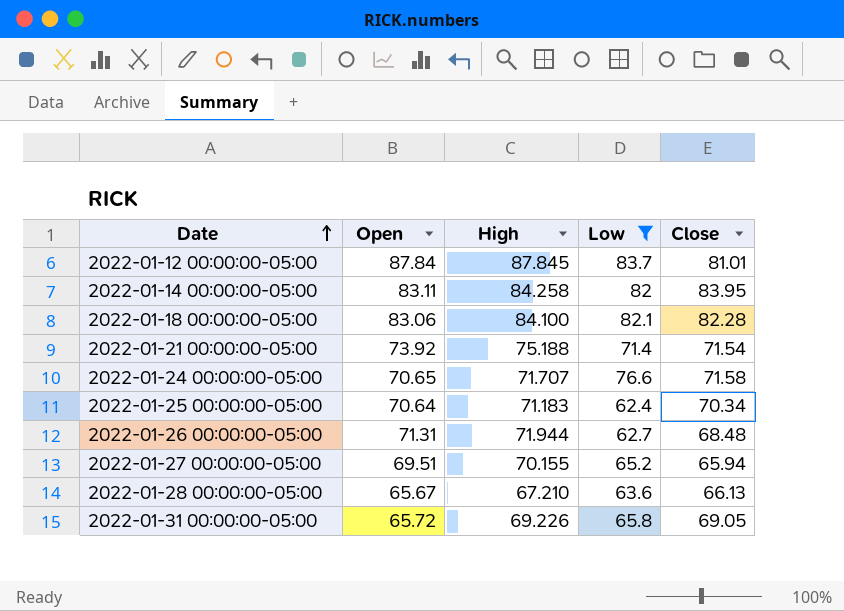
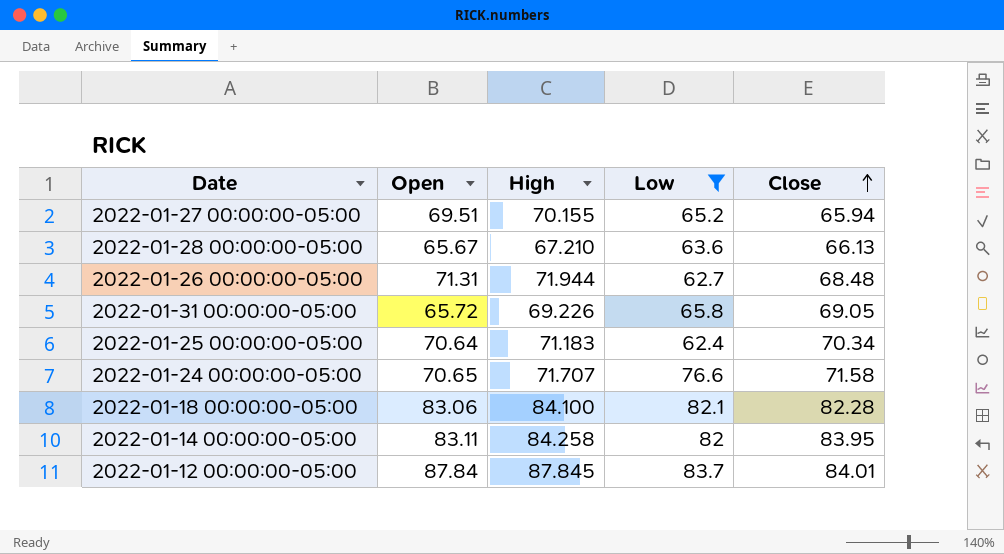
row order: Date ascending -> Close ascending
row 2022-01-21 00:00:00-05:00: 73.92 | 75.188 | 71.4 | 71.54 -> none
2022-01-12 00:00:00-05:00 | Close: 81.01 -> 84.01

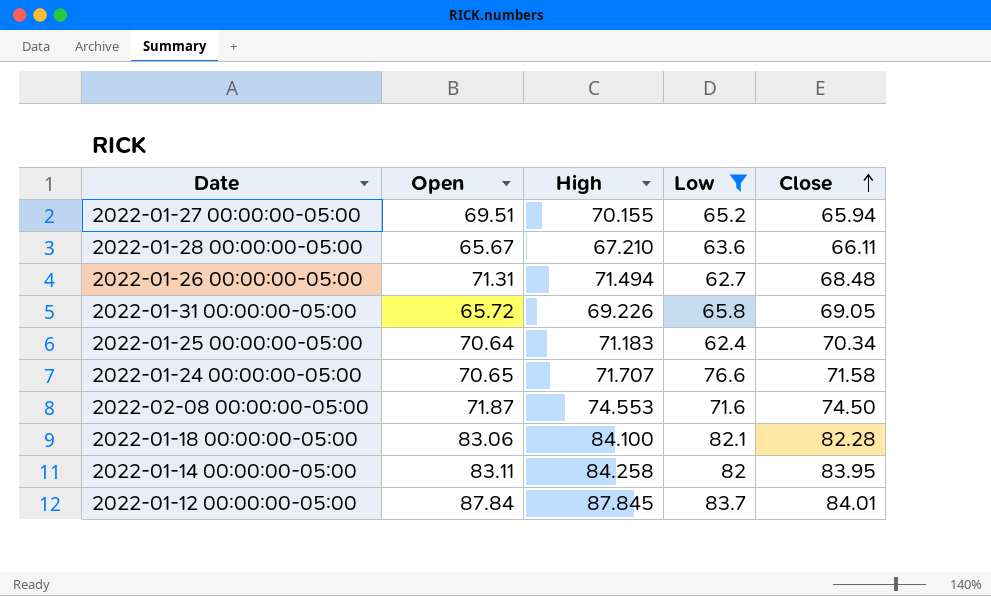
2022-01-28 00:00:00-05:00 | Close: 66.13 -> 66.11
2022-01-26 00:00:00-05:00 | High: 71.944 -> 71.494
row 2022-02-08 00:00:00-05:00: none -> 71.87 | 74.553 | 71.6 | 74.50

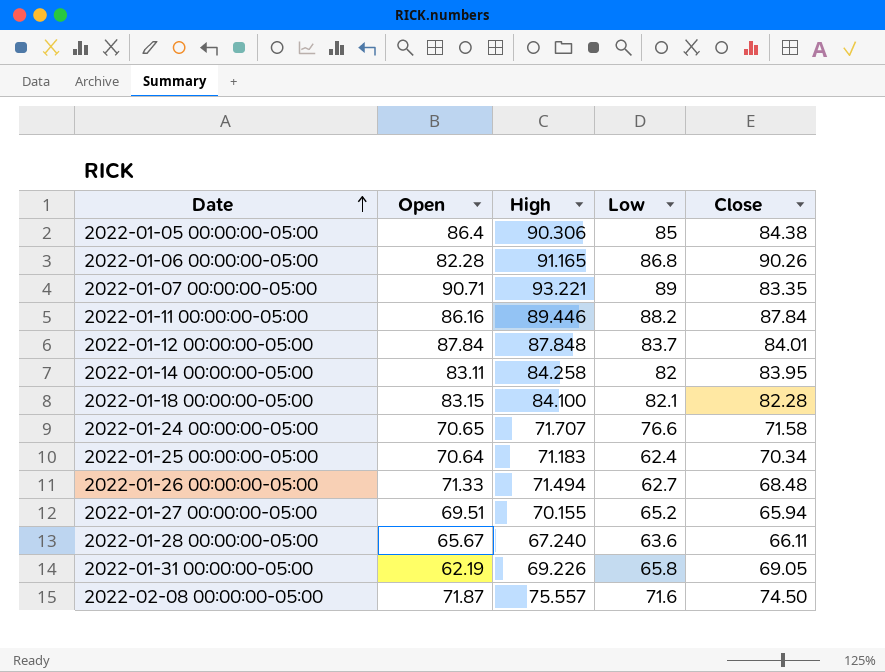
filter: Low <= 83.7 -> none
row order: Close ascending -> Date ascending
2022-01-12 00:00:00-05:00 | High: 87.845 -> 87.848
2022-01-18 00:00:00-05:00 | Open: 83.06 -> 83.15
2022-01-26 00:00:00-05:00 | Open: 71.31 -> 71.33
2022-01-28 00:00:00-05:00 | High: 67.210 -> 67.240
2022-01-31 00:00:00-05:00 | Open: 65.72 -> 62.19
2022-02-08 00:00:00-05:00 | High: 74.553 -> 75.557

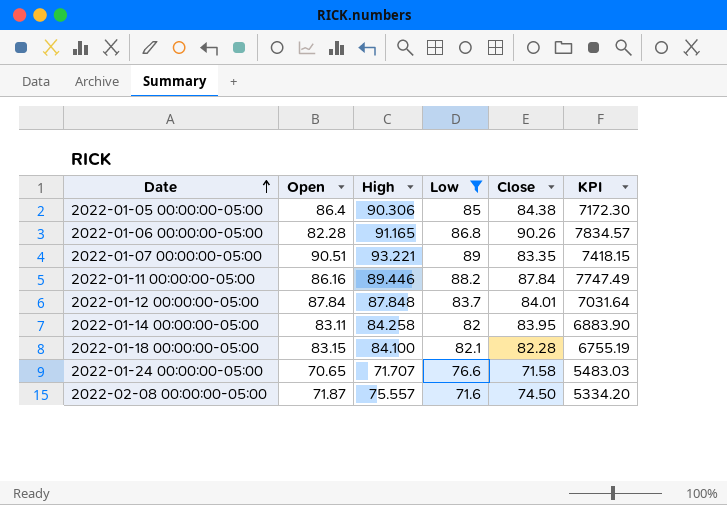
filter: none -> Low >= 71.6
column KPI | formula: none -> [Low] * [Close]
2022-01-07 00:00:00-05:00 | Open: 90.71 -> 90.51

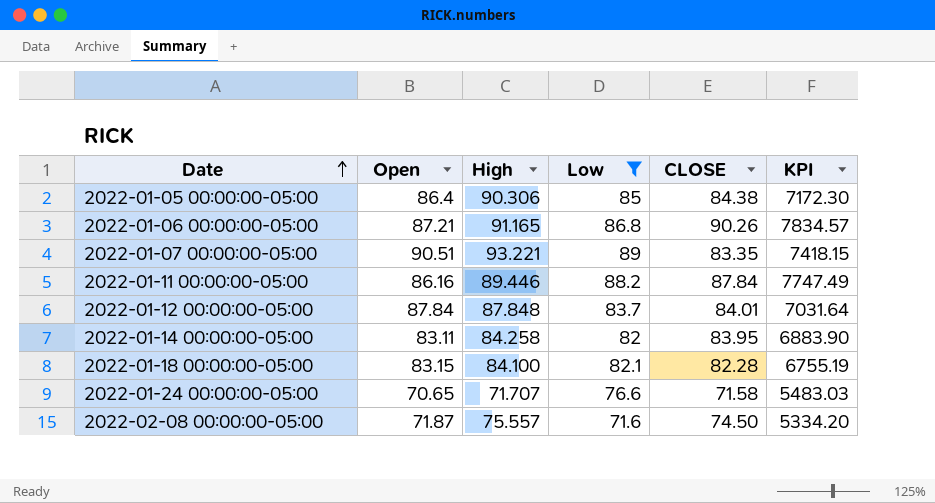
column name: Close -> CLOSE
2022-01-06 00:00:00-05:00 | Open: 82.28 -> 87.21

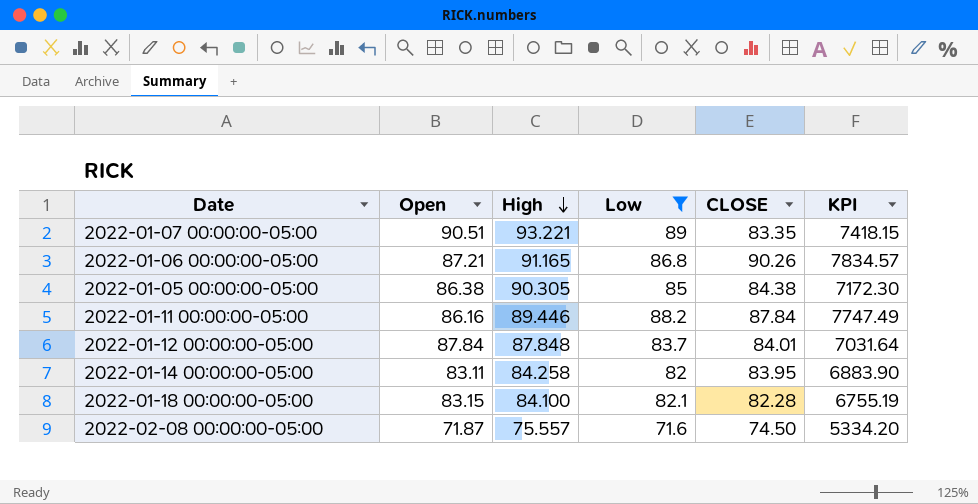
row order: Date ascending -> High descending
row 2022-01-24 00:00:00-05:00: 70.65 | 71.707 | 76.6 | 71.58 | 5483.03 -> none
2022-01-05 00:00:00-05:00 | Open: 86.4 -> 86.38
2022-01-05 00:00:00-05:00 | High: 90.306 -> 90.305

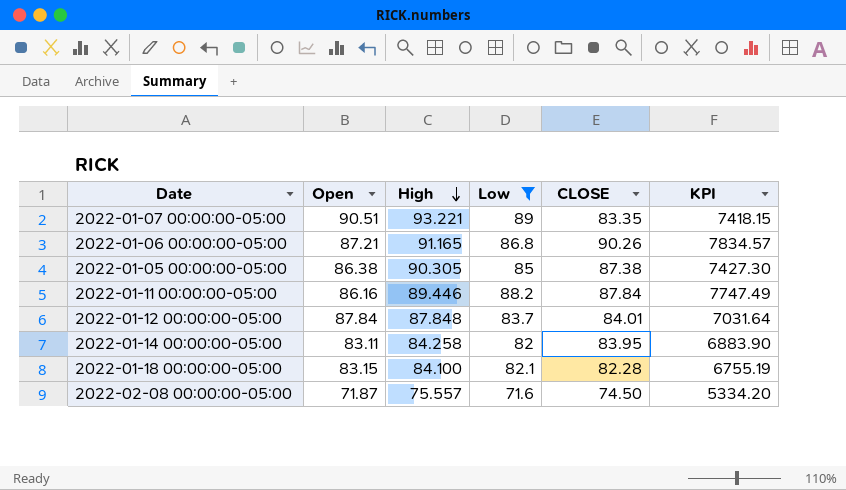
2022-01-05 00:00:00-05:00 | CLOSE: 84.38 -> 87.38
2022-01-05 00:00:00-05:00 | KPI: 7172.30 -> 7427.30

